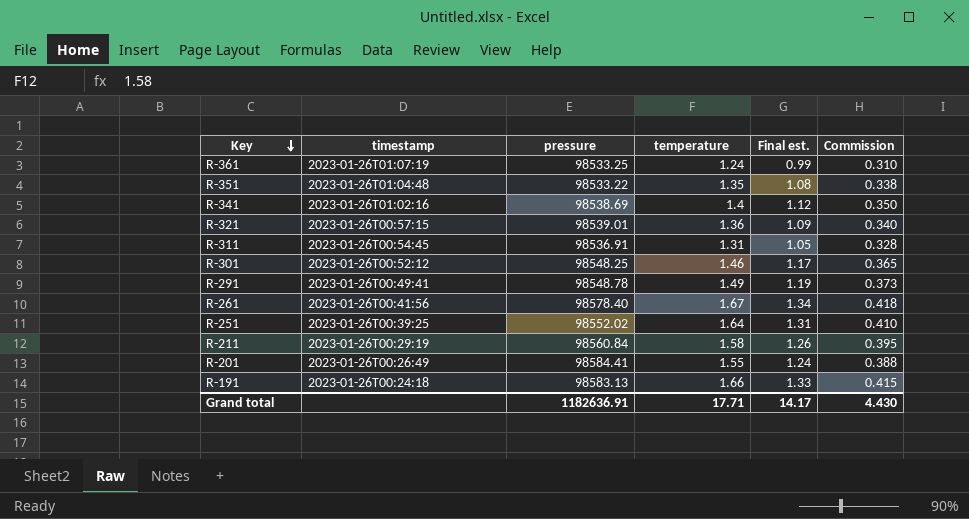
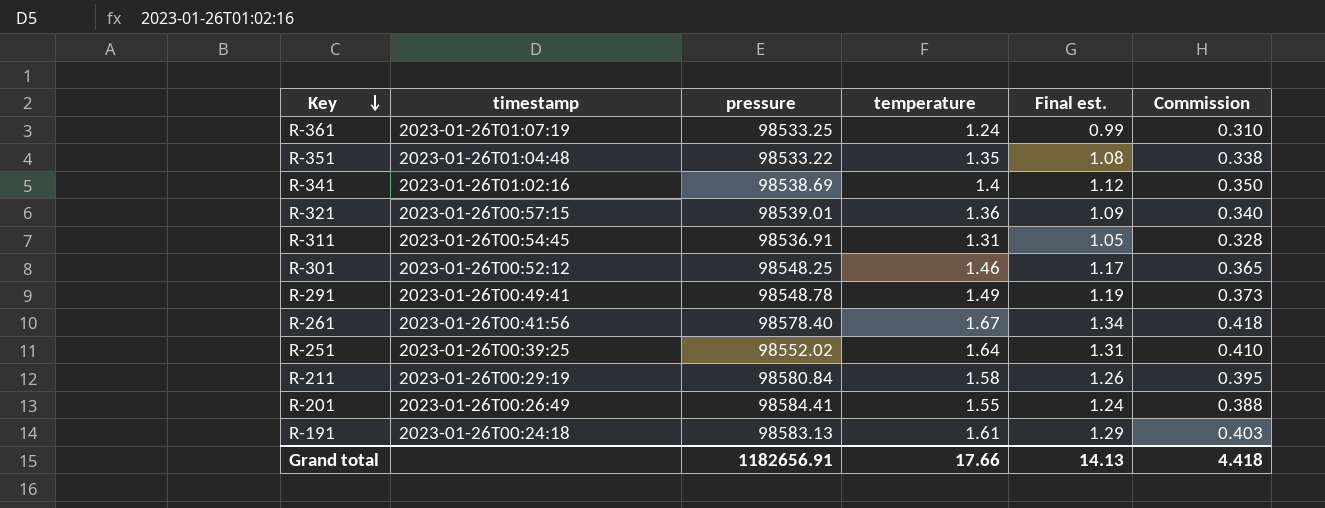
R-211 | pressure: 98560.84 -> 98580.84
R-191 | temperature: 1.66 -> 1.61
R-191 | Final est.: 1.33 -> 1.29
R-191 | Commission: 0.415 -> 0.403
Grand total | pressure: 1182636.91 -> 1182656.91
Grand total | temperature: 17.71 -> 17.66
Grand total | Final est.: 14.17 -> 14.13
Grand total | Commission: 4.430 -> 4.418

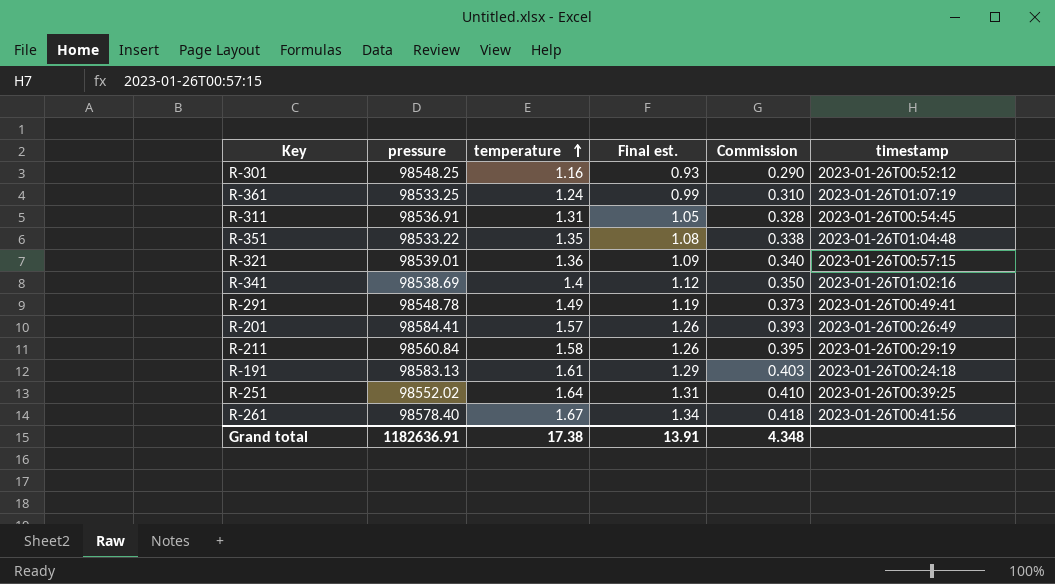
row order: Key descending -> temperature ascending
column timestamp | position: 2 -> 6
R-301 | temperature: 1.46 -> 1.16
R-301 | Final est.: 1.17 -> 0.93
R-301 | Commission: 0.365 -> 0.290
R-201 | temperature: 1.55 -> 1.57
R-201 | Final est.: 1.24 -> 1.26
R-201 | Commission: 0.388 -> 0.393
R-211 | pressure: 98580.84 -> 98560.84
Grand total | pressure: 1182656.91 -> 1182636.91
Grand total | temperature: 17.66 -> 17.38
Grand total | Final est.: 14.13 -> 13.91
Grand total | Commission: 4.418 -> 4.348

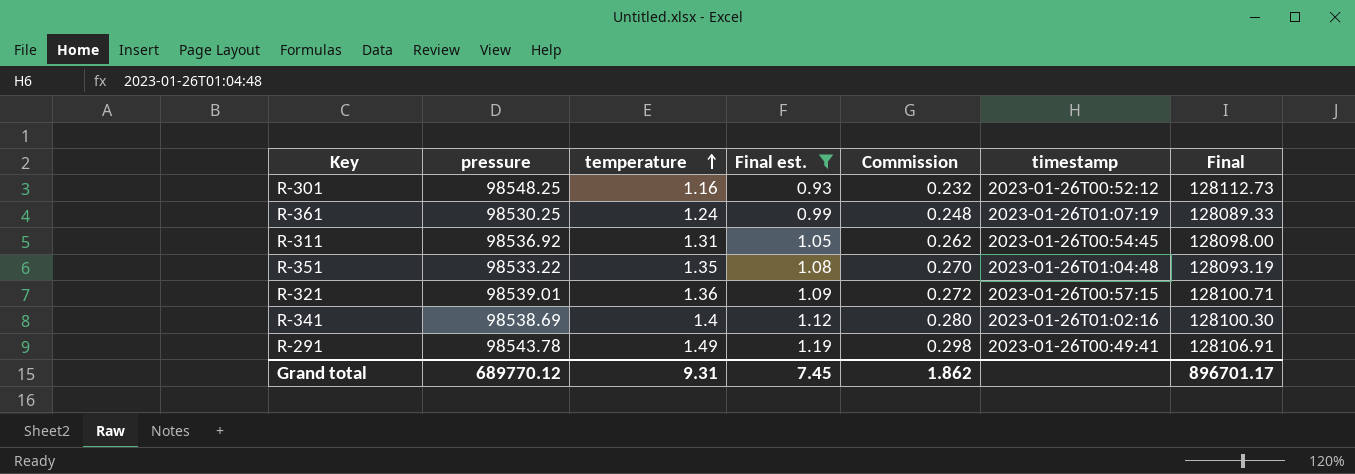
filter: none -> Final est. <= 1.19
column Commission | formula: [temperature] * 0.25 -> [temperature] * 0.2
column Final | formula: none -> [pressure] * 1.3
R-361 | pressure: 98533.25 -> 98530.25
R-311 | pressure: 98536.91 -> 98536.92
R-291 | pressure: 98548.78 -> 98543.78
Grand total | pressure: 1182636.91 -> 689770.12
Grand total | temperature: 17.38 -> 9.31
Grand total | Final est.: 13.91 -> 7.45
Grand total | Commission: 4.348 -> 1.862

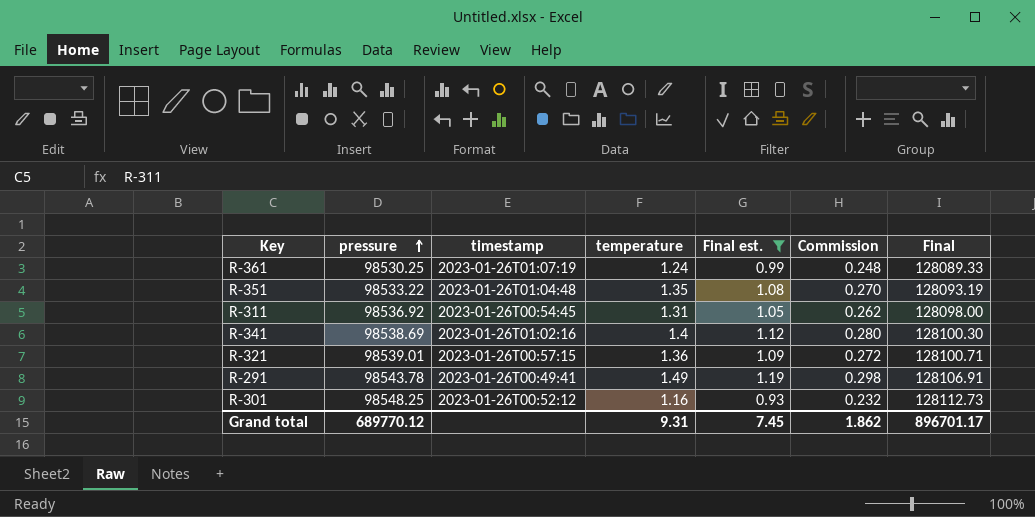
row order: temperature ascending -> pressure ascending
column timestamp | position: 6 -> 3

